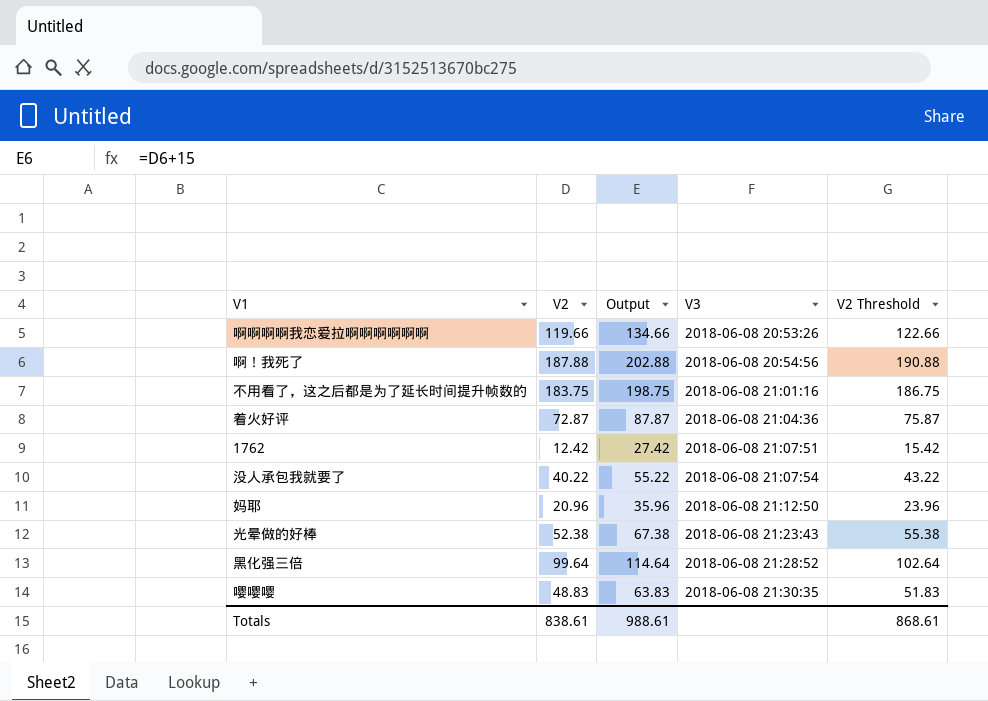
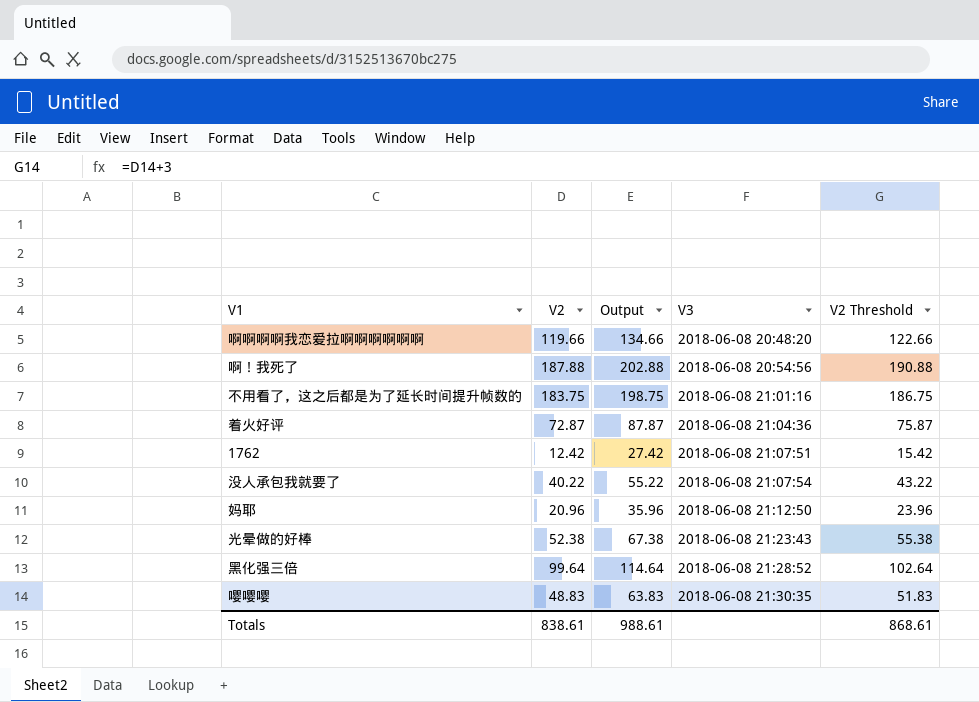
啊啊啊啊我恋爱拉啊啊啊啊啊啊 | V3: 2018-06-08 20:53:26 -> 2018-06-08 20:48:20

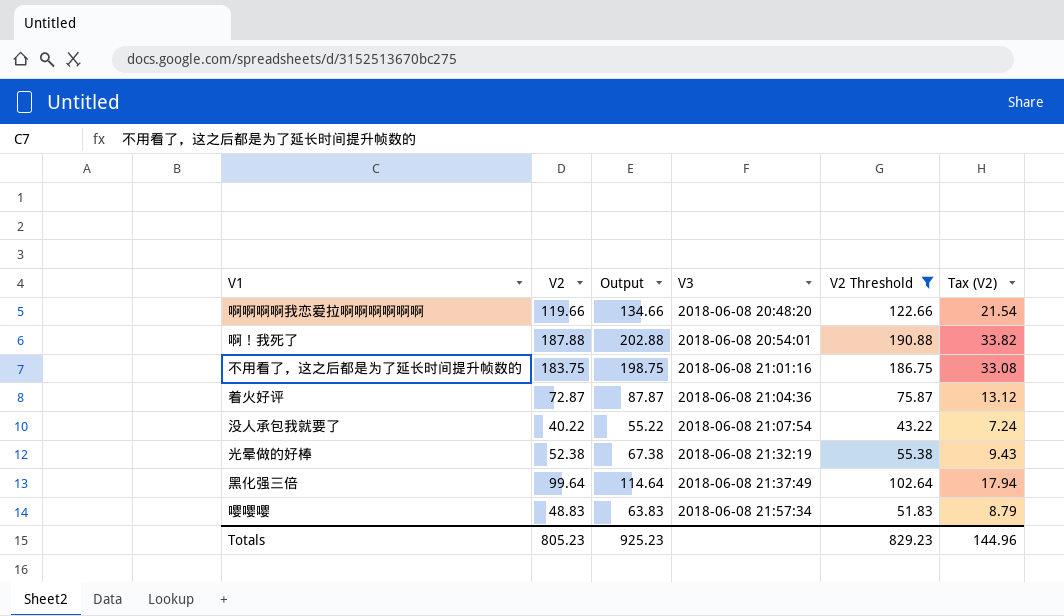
filter: none -> V2 Threshold >= 43.22
column Tax (V2) | formula: none -> [V2] * 0.18
啊！我死了 | V3: 2018-06-08 20:54:56 -> 2018-06-08 20:54:01
光晕做的好棒 | V3: 2018-06-08 21:23:43 -> 2018-06-08 21:32:19
黑化强三倍 | V3: 2018-06-08 21:28:52 -> 2018-06-08 21:37:49
嘤嘤嘤 | V3: 2018-06-08 21:30:35 -> 2018-06-08 21:57:34
Totals | V2: 838.61 -> 805.23
Totals | Output: 988.61 -> 925.23
Totals | V2 Threshold: 868.61 -> 829.23

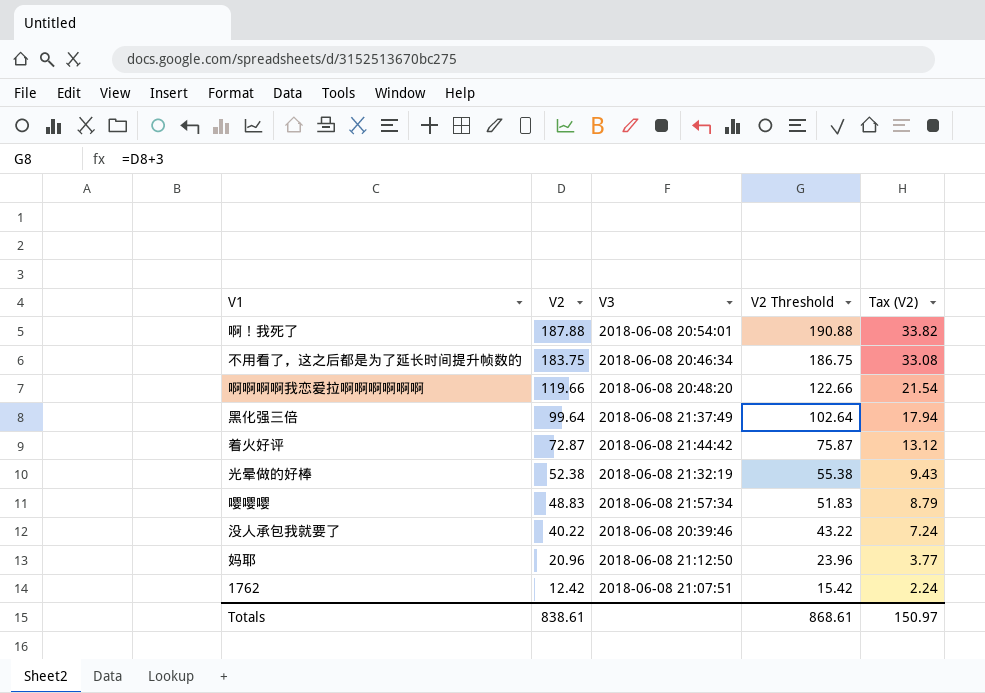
filter: V2 Threshold >= 43.22 -> none
row order: V3 ascending -> V2 descending
column Output | formula: [V2] + 15 -> none
不用看了，这之后都是为了延长时间提升帧数的 | V3: 2018-06-08 21:01:16 -> 2018-06-08 20:46:34
着火好评 | V3: 2018-06-08 21:04:36 -> 2018-06-08 21:44:42
没人承包我就要了 | V3: 2018-06-08 21:07:54 -> 2018-06-08 20:39:46
Totals | V2: 805.23 -> 838.61
Totals | V2 Threshold: 829.23 -> 868.61
Totals | Tax (V2): 144.96 -> 150.97

